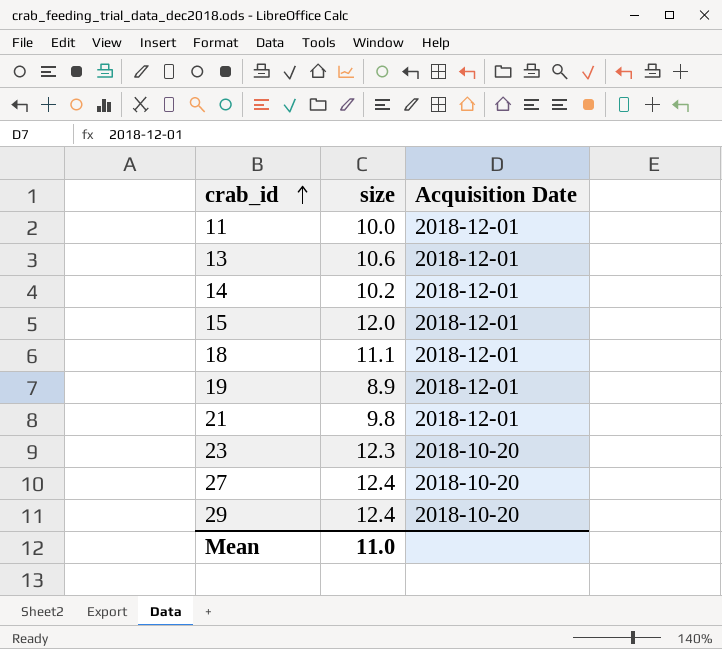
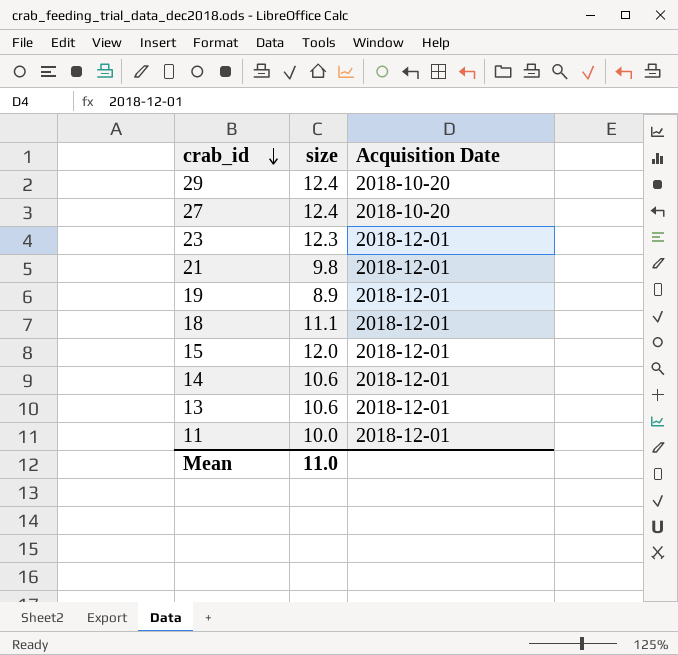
row order: crab_id ascending -> crab_id descending
23 | Acquisition Date: 2018-10-20 -> 2018-12-01
14 | size: 10.2 -> 10.6

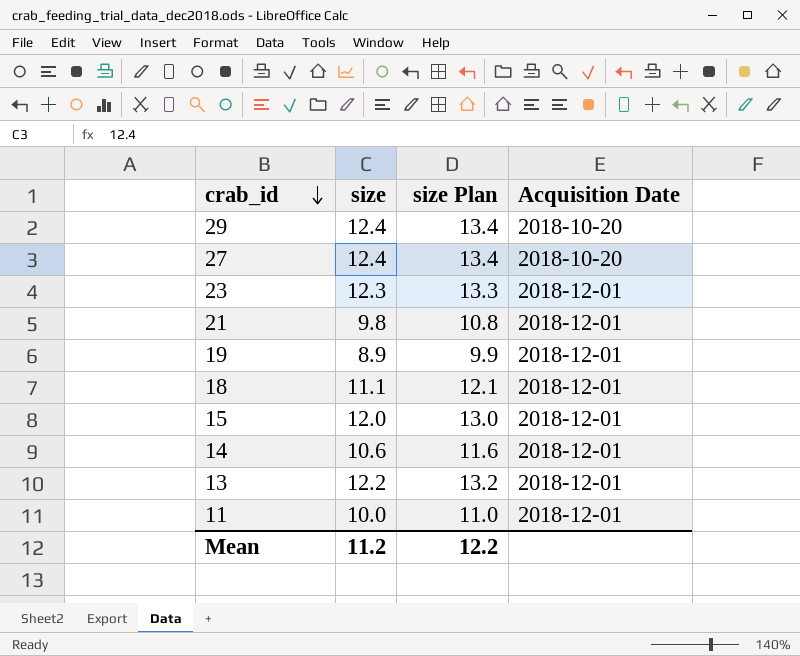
column size Plan | formula: none -> [size] + 1
13 | size: 10.6 -> 12.2
Mean | size: 11.0 -> 11.2

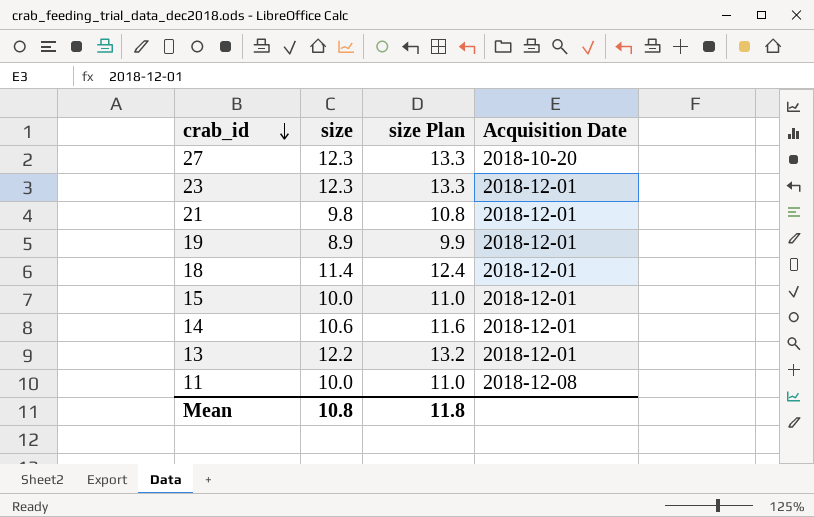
row 29: 12.4 | 13.4 | 2018-10-20 -> none
27 | size: 12.4 -> 12.3
27 | size Plan: 13.4 -> 13.3
18 | size: 11.1 -> 11.4
18 | size Plan: 12.1 -> 12.4
15 | size: 12.0 -> 10.0
15 | size Plan: 13.0 -> 11.0
11 | Acquisition Date: 2018-12-01 -> 2018-12-08
Mean | size: 11.2 -> 10.8
Mean | size Plan: 12.2 -> 11.8

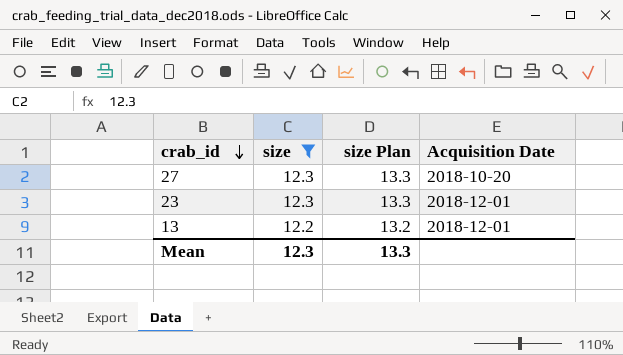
filter: none -> size >= 12.2
Mean | size: 10.8 -> 12.3
Mean | size Plan: 11.8 -> 13.3

